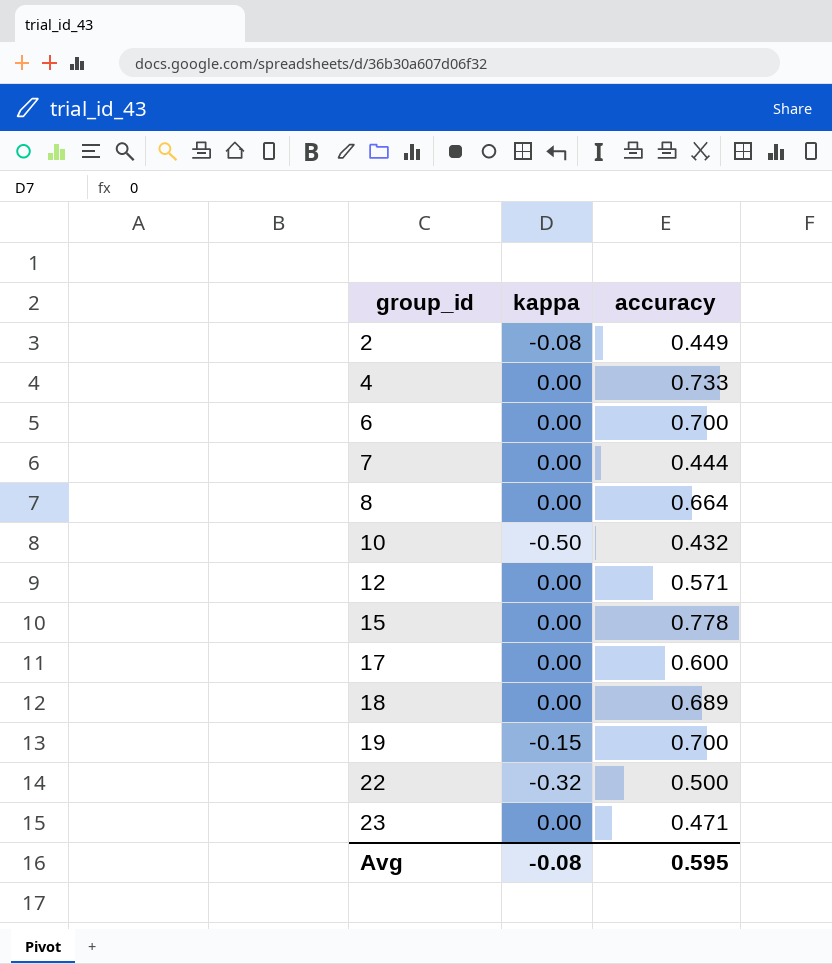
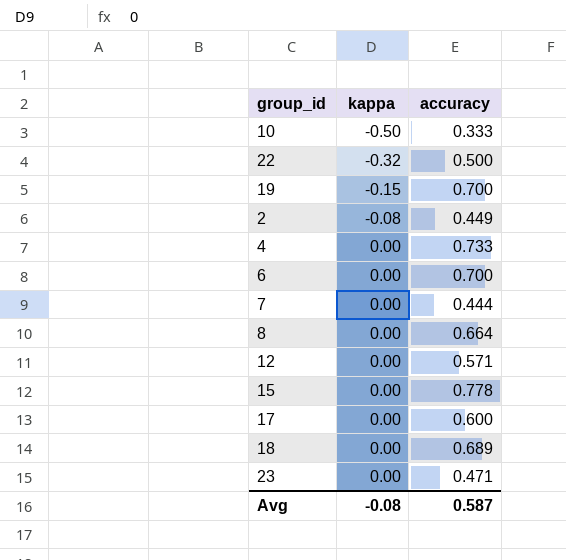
row order: group_id ascending -> kappa ascending
10 | accuracy: 0.432 -> 0.333
Avg | accuracy: 0.595 -> 0.587

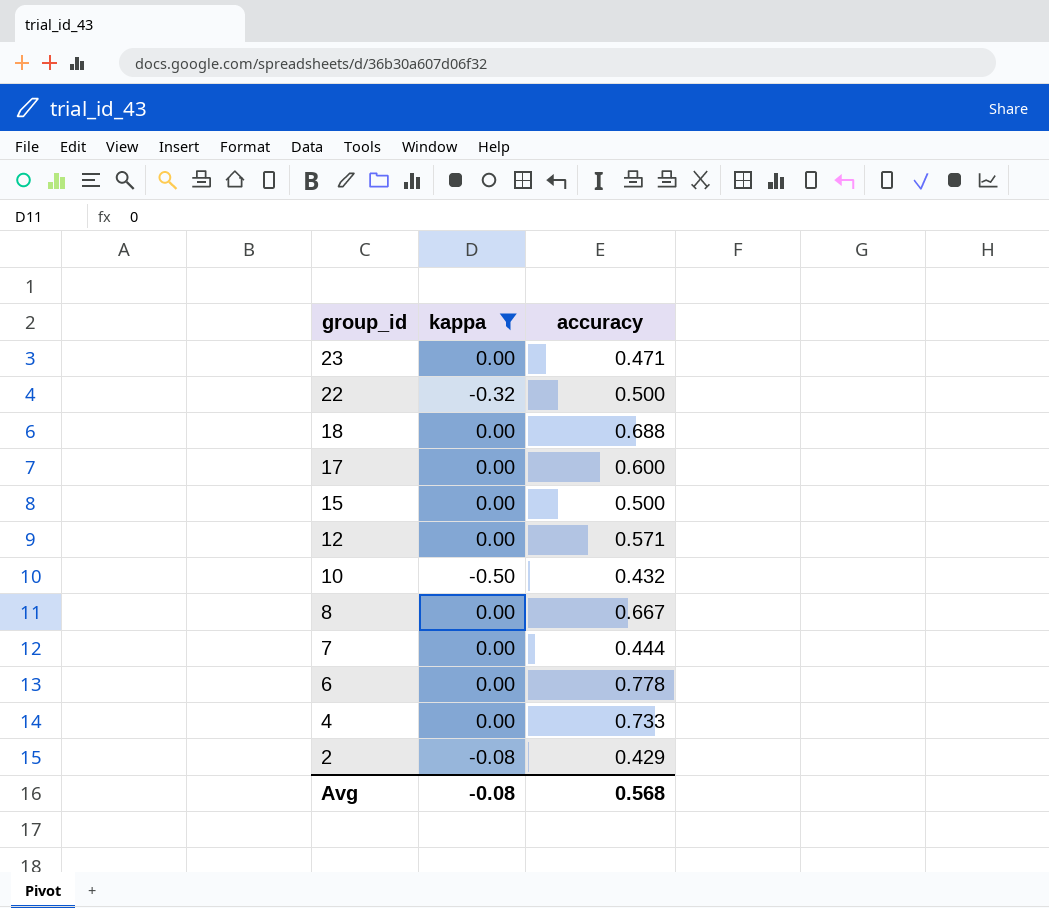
filter: none -> kappa != -0.15
row order: kappa ascending -> group_id descending
18 | accuracy: 0.689 -> 0.688
15 | accuracy: 0.778 -> 0.500
10 | accuracy: 0.333 -> 0.432
8 | accuracy: 0.664 -> 0.667
6 | accuracy: 0.700 -> 0.778
2 | accuracy: 0.449 -> 0.429
Avg | accuracy: 0.587 -> 0.568

